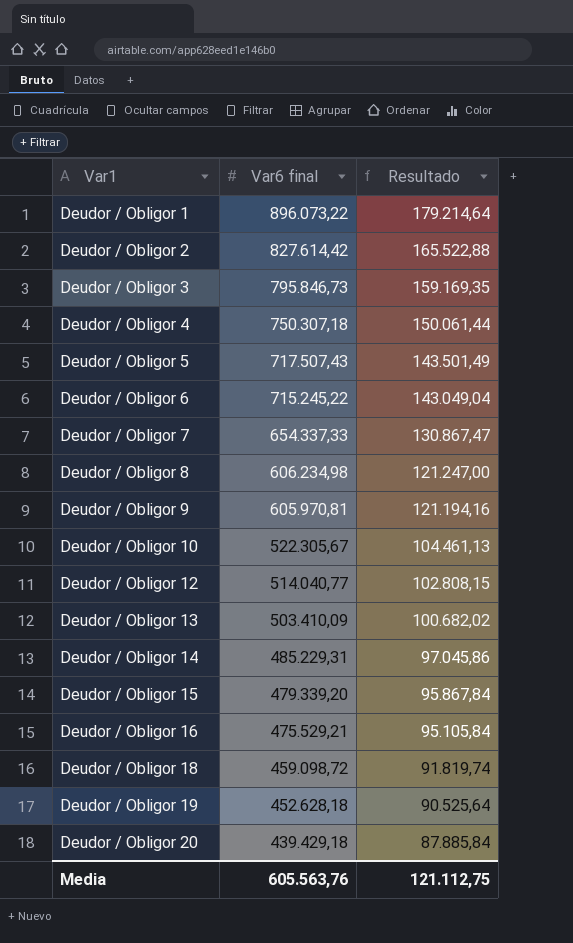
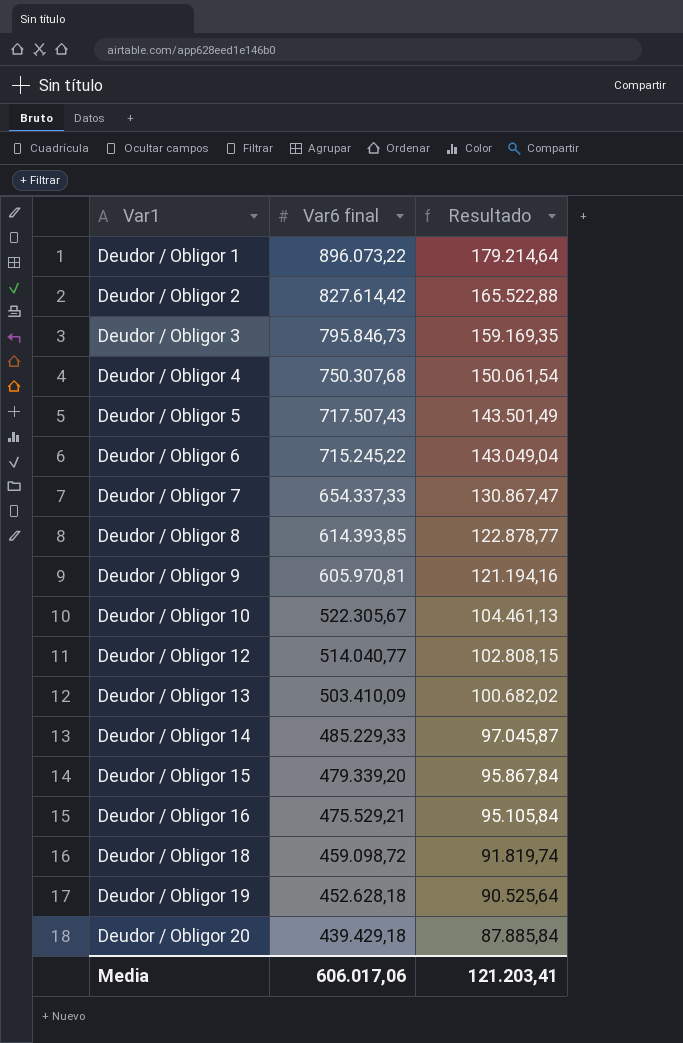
Deudor / Obligor 4 | Var6 final: 750.307,18 -> 750.307,68
Deudor / Obligor 4 | Resultado: 150.061,44 -> 150.061,54
Deudor / Obligor 8 | Var6 final: 606.234,98 -> 614.393,85
Deudor / Obligor 8 | Resultado: 121.247,00 -> 122.878,77
Deudor / Obligor 14 | Var6 final: 485.229,31 -> 485.229,33
Deudor / Obligor 14 | Resultado: 97.045,86 -> 97.045,87
Media | Var6 final: 605.563,76 -> 606.017,06
Media | Resultado: 121.112,75 -> 121.203,41

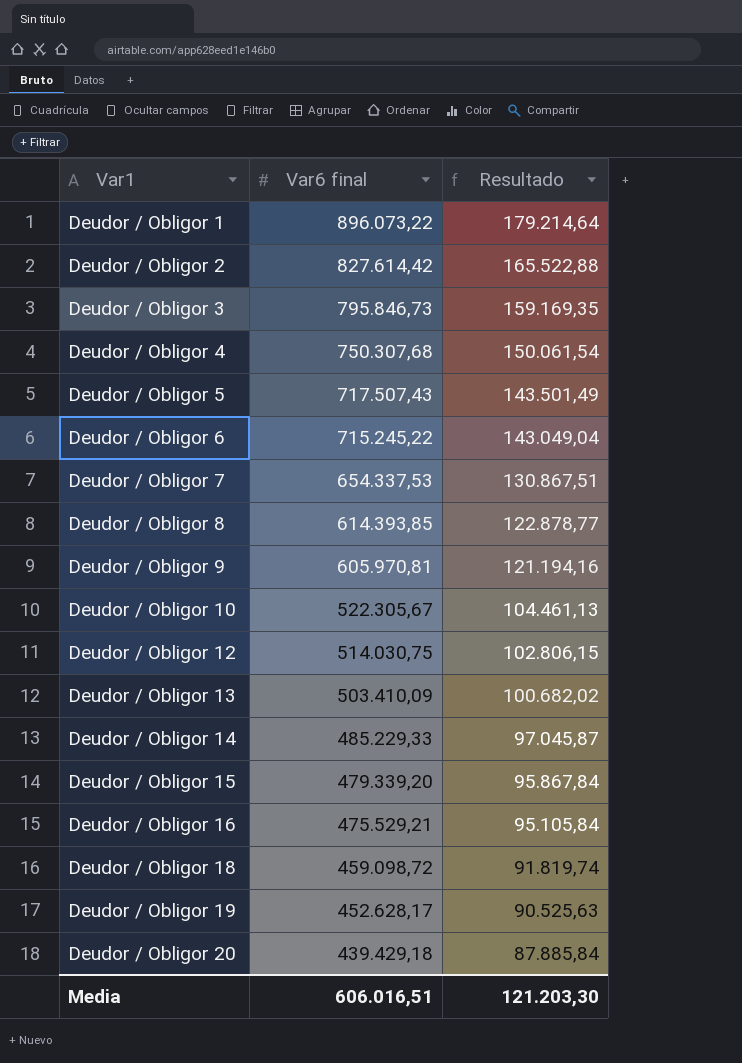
Deudor / Obligor 7 | Var6 final: 654.337,33 -> 654.337,53
Deudor / Obligor 7 | Resultado: 130.867,47 -> 130.867,51
Deudor / Obligor 12 | Var6 final: 514.040,77 -> 514.030,75
Deudor / Obligor 12 | Resultado: 102.808,15 -> 102.806,15
Deudor / Obligor 19 | Var6 final: 452.628,18 -> 452.628,17
Deudor / Obligor 19 | Resultado: 90.525,64 -> 90.525,63
Media | Var6 final: 606.017,06 -> 606.016,51
Media | Resultado: 121.203,41 -> 121.203,30

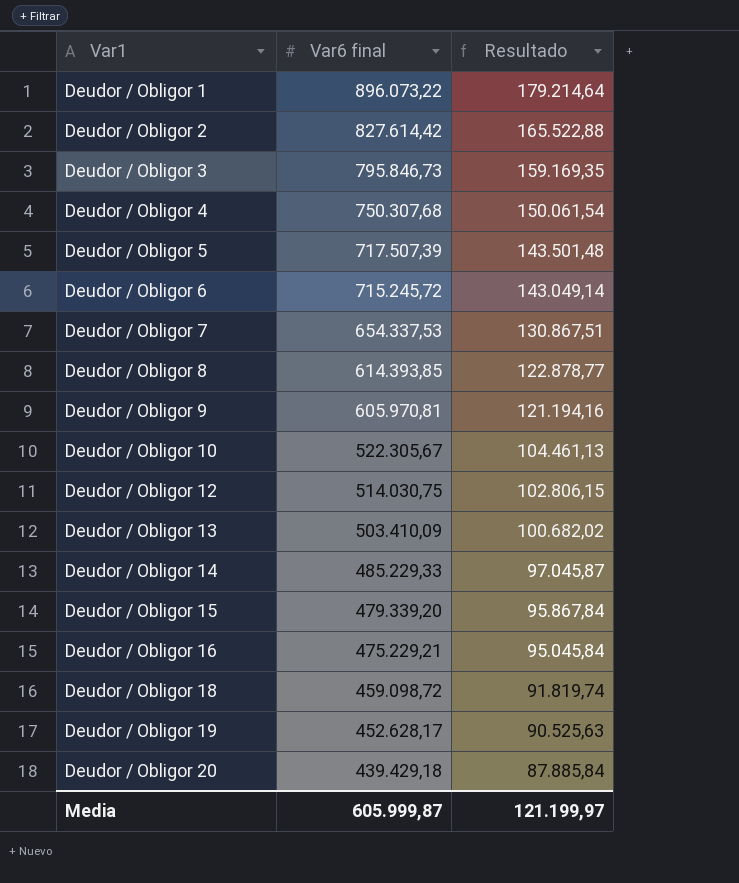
Deudor / Obligor 5 | Var6 final: 717.507,43 -> 717.507,39
Deudor / Obligor 5 | Resultado: 143.501,49 -> 143.501,48
Deudor / Obligor 6 | Var6 final: 715.245,22 -> 715.245,72
Deudor / Obligor 6 | Resultado: 143.049,04 -> 143.049,14
Deudor / Obligor 16 | Var6 final: 475.529,21 -> 475.229,21
Deudor / Obligor 16 | Resultado: 95.105,84 -> 95.045,84
Media | Var6 final: 606.016,51 -> 605.999,87
Media | Resultado: 121.203,30 -> 121.199,97

